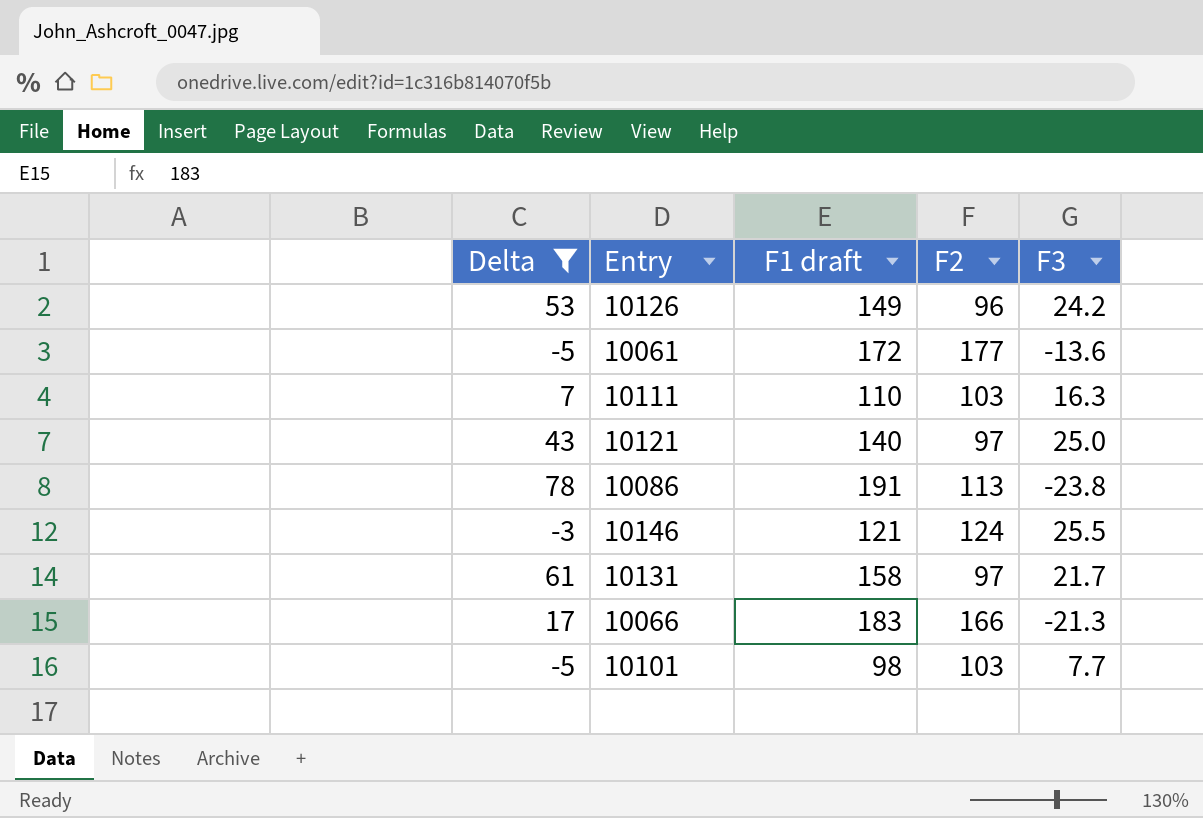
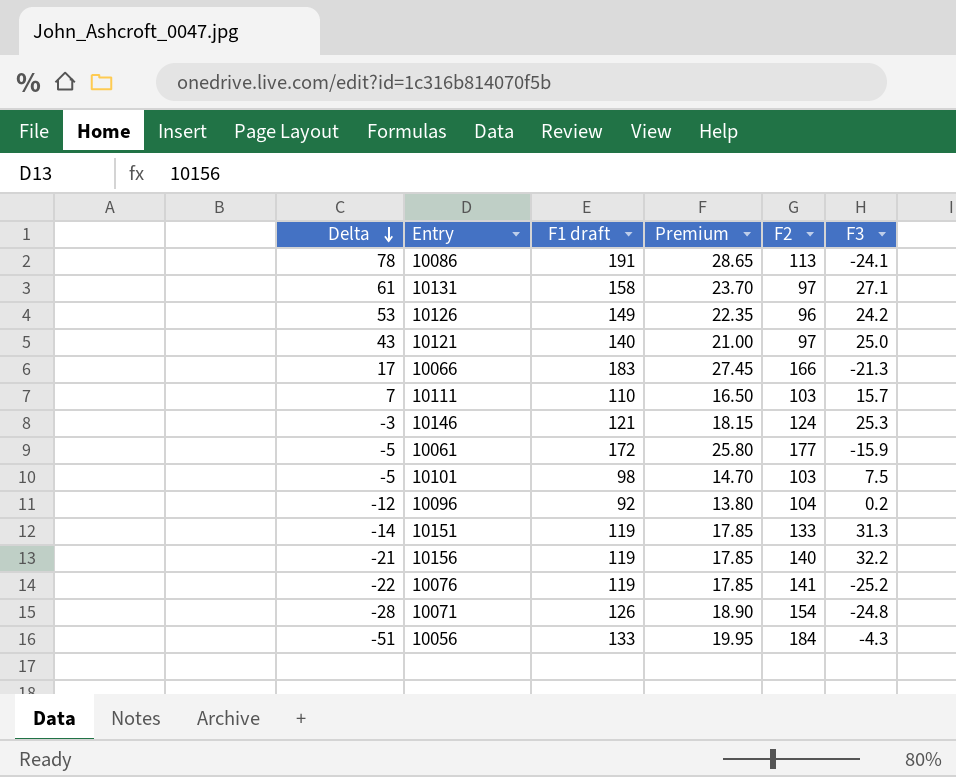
filter: Delta >= -5 -> none
row order: none -> Delta descending
column Premium | formula: none -> [F1 draft] * 0.15
10086 | F3: -23.8 -> -24.1
10131 | F3: 21.7 -> 27.1
10111 | F3: 16.3 -> 15.7
10146 | F3: 25.5 -> 25.3
10061 | F3: -13.6 -> -15.9
10101 | F3: 7.7 -> 7.5

